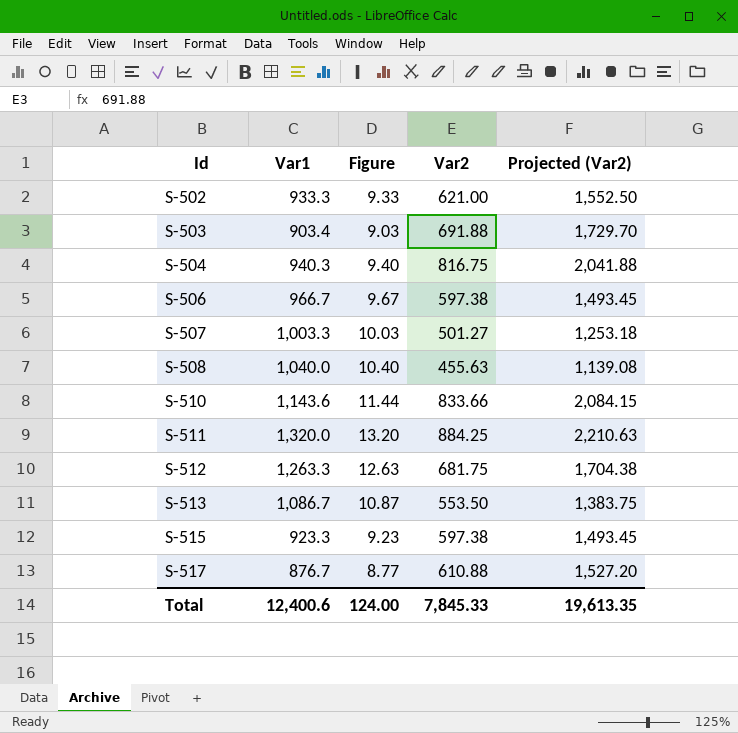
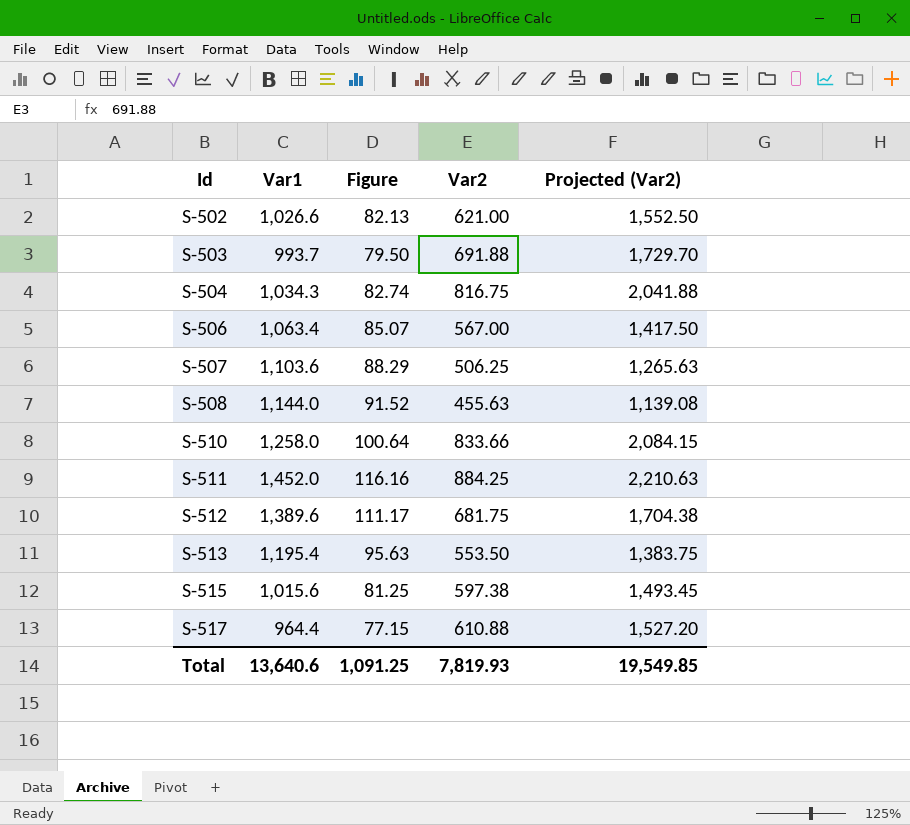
column Figure | formula: [Var1] * 0.01 -> [Var1] * 0.08
S-502 | Var1: 933.3 -> 1,026.6
S-503 | Var1: 903.4 -> 993.7
S-504 | Var1: 940.3 -> 1,034.3
S-506 | Var1: 966.7 -> 1,063.4
S-506 | Var2: 597.38 -> 567.00
S-506 | Projected (Var2): 1,493.45 -> 1,417.50
S-507 | Var1: 1,003.3 -> 1,103.6
S-507 | Var2: 501.27 -> 506.25
S-507 | Projected (Var2): 1,253.18 -> 1,265.63
S-508 | Var1: 1,040.0 -> 1,144.0
S-510 | Var1: 1,143.6 -> 1,258.0
S-511 | Var1: 1,320.0 -> 1,452.0
S-512 | Var1: 1,263.3 -> 1,389.6
S-513 | Var1: 1,086.7 -> 1,195.4
S-515 | Var1: 923.3 -> 1,015.6
S-517 | Var1: 876.7 -> 964.4
Total | Var1: 12,400.6 -> 13,640.6
Total | Figure: 124.00 -> 1,091.25
Total | Var2: 7,845.33 -> 7,819.93
Total | Projected (Var2): 19,613.35 -> 19,549.85

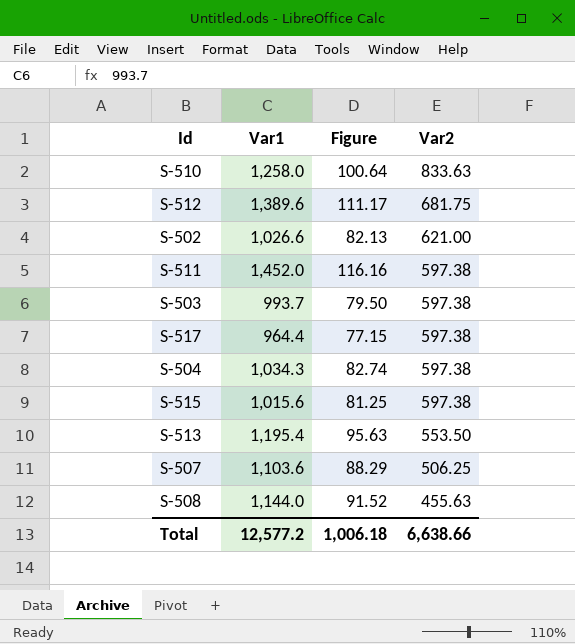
row order: Id ascending -> Var2 descending
column Projected (Var2) | formula: [Var2] * 2.5 -> none
row S-506: 1,063.4 | 85.07 | 567.00 | 1,417.50 -> none
S-510 | Var2: 833.66 -> 833.63
S-511 | Var2: 884.25 -> 597.38
S-503 | Var2: 691.88 -> 597.38
S-517 | Var2: 610.88 -> 597.38
S-504 | Var2: 816.75 -> 597.38
Total | Var1: 13,640.6 -> 12,577.2
Total | Figure: 1,091.25 -> 1,006.18
Total | Var2: 7,819.93 -> 6,638.66

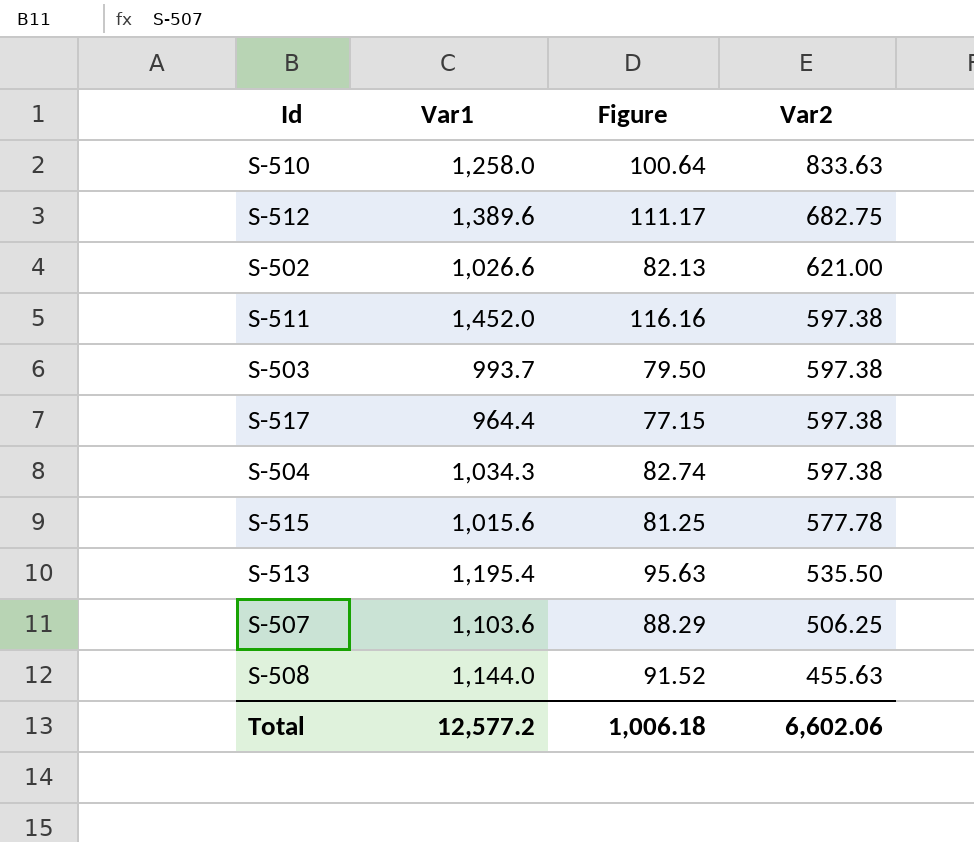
S-512 | Var2: 681.75 -> 682.75
S-515 | Var2: 597.38 -> 577.78
S-513 | Var2: 553.50 -> 535.50
Total | Var2: 6,638.66 -> 6,602.06

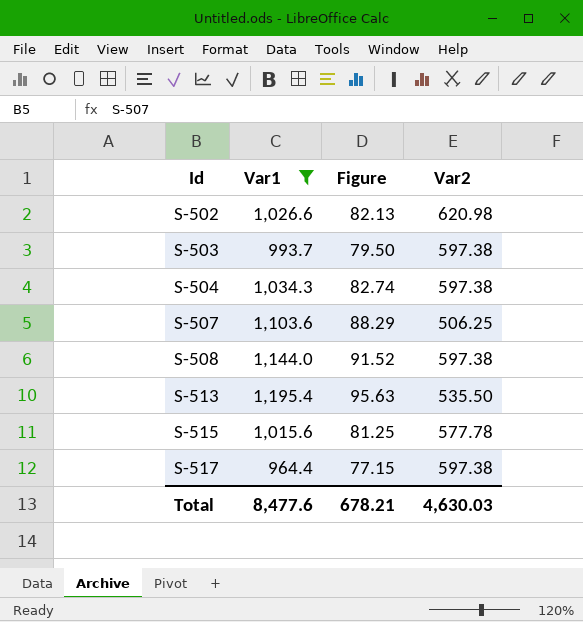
filter: none -> Var1 <= 1,195.4
row order: Var2 descending -> Id ascending
S-502 | Var2: 621.00 -> 620.98
S-508 | Var2: 455.63 -> 597.38
Total | Var1: 12,577.2 -> 8,477.6
Total | Figure: 1,006.18 -> 678.21
Total | Var2: 6,602.06 -> 4,630.03

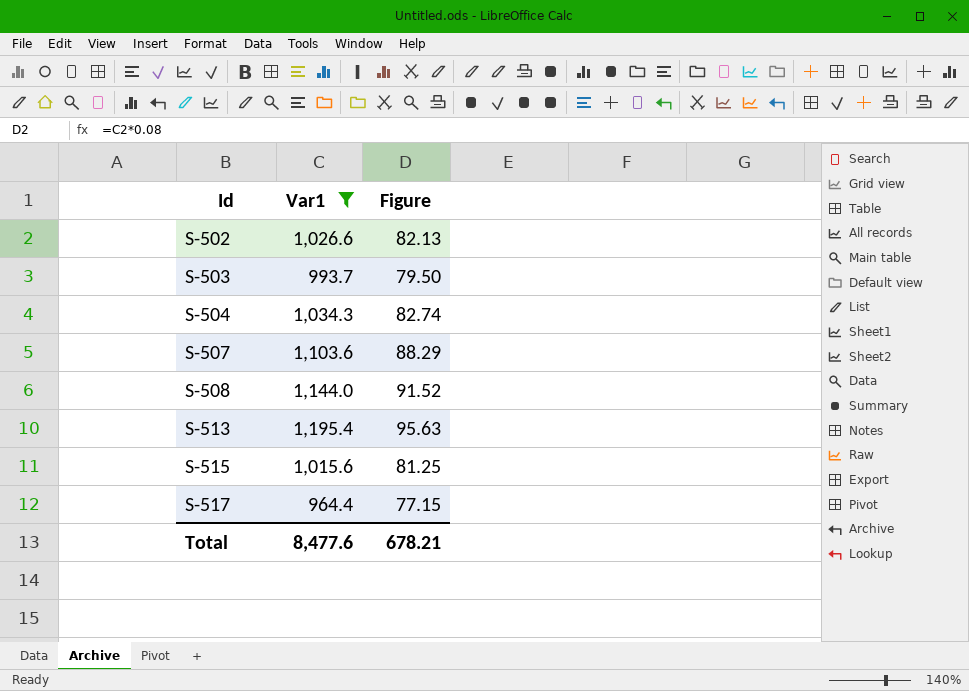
column Var2 | position: 4 -> none

